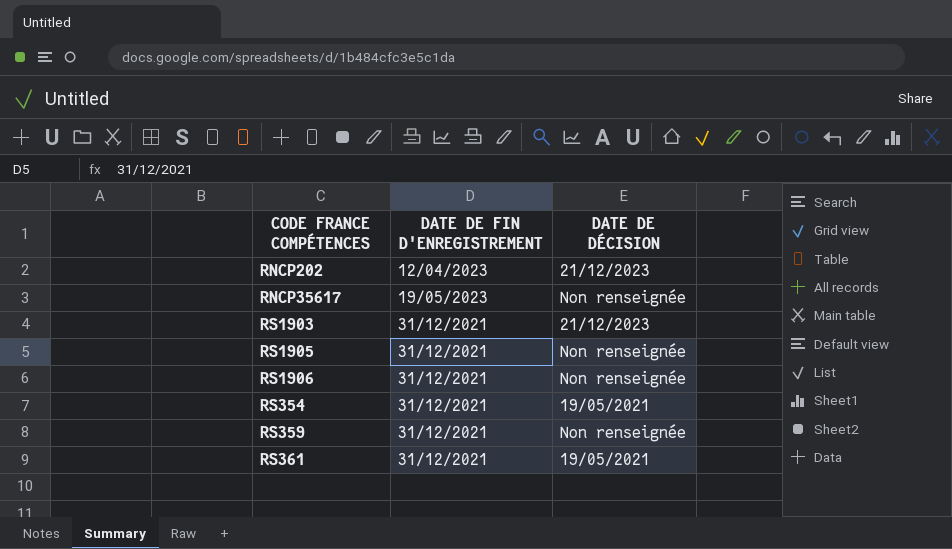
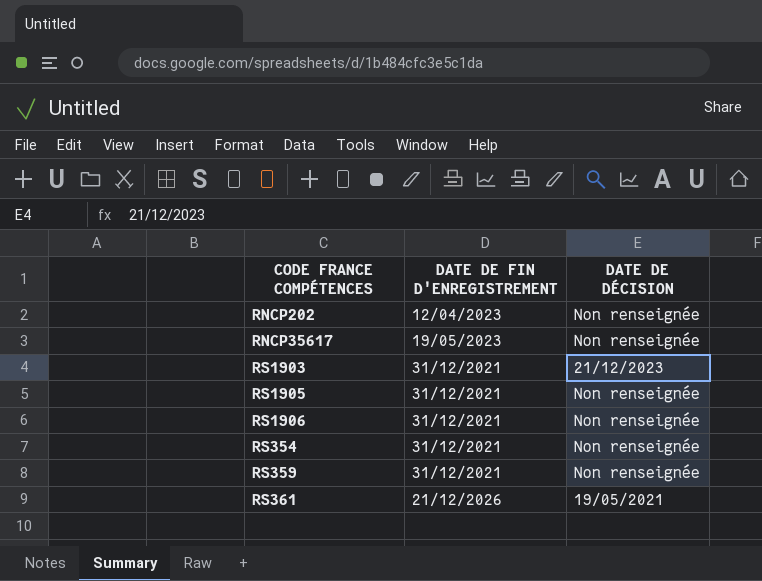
RNCP202 | DATE DE DÉCISION: 21/12/2023 -> Non renseignée
RS354 | DATE DE DÉCISION: 19/05/2021 -> Non renseignée
RS361 | DATE DE FIN D'ENREGISTREMENT: 31/12/2021 -> 21/12/2026

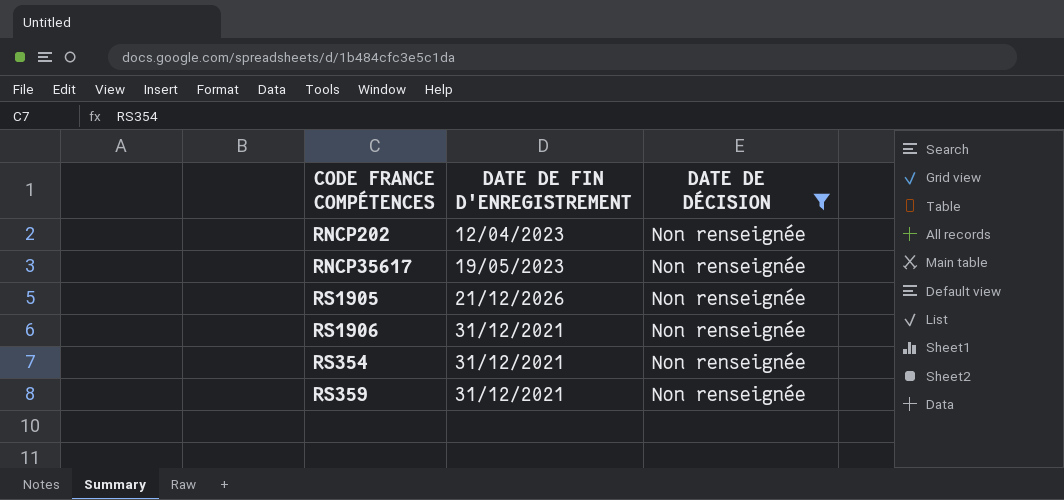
filter: none -> DATE DE DÉCISION = Non renseignée
RS1905 | DATE DE FIN D'ENREGISTREMENT: 31/12/2021 -> 21/12/2026

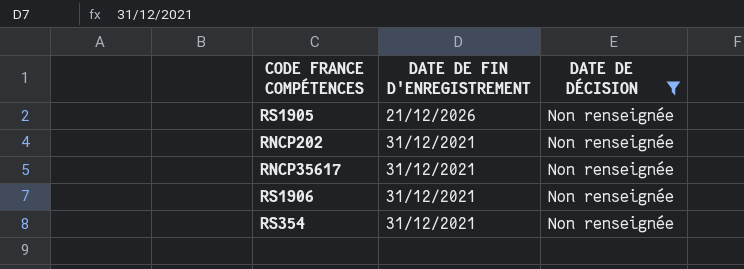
row order: none -> DATE DE FIN D'ENREGISTREMENT descending
row RS359: 31/12/2021 | Non renseignée -> none
RNCP202 | DATE DE FIN D'ENREGISTREMENT: 12/04/2023 -> 31/12/2021
RNCP35617 | DATE DE FIN D'ENREGISTREMENT: 19/05/2023 -> 31/12/2021

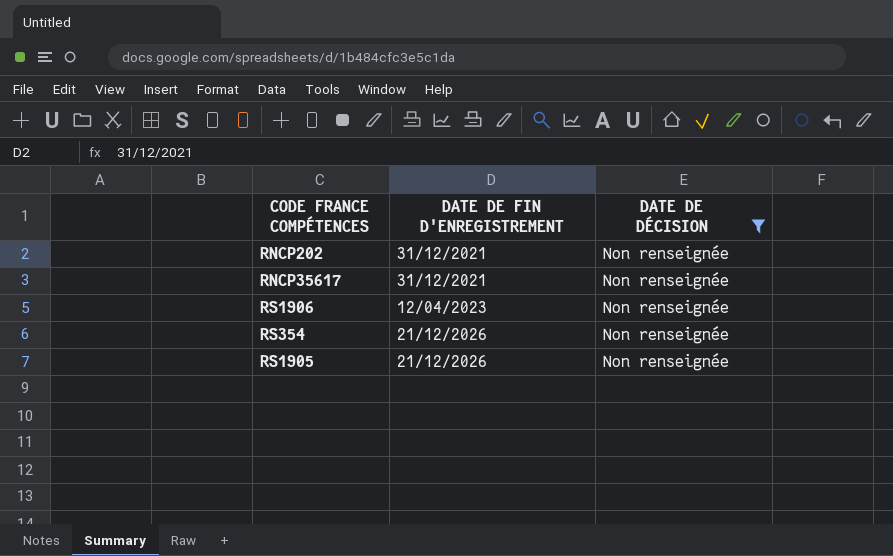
row order: DATE DE FIN D'ENREGISTREMENT descending -> DATE DE FIN D'ENREGISTREMENT ascending
RS1906 | DATE DE FIN D'ENREGISTREMENT: 31/12/2021 -> 12/04/2023
RS354 | DATE DE FIN D'ENREGISTREMENT: 31/12/2021 -> 21/12/2026

